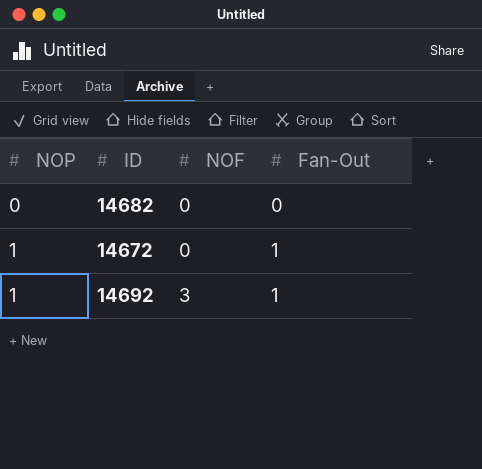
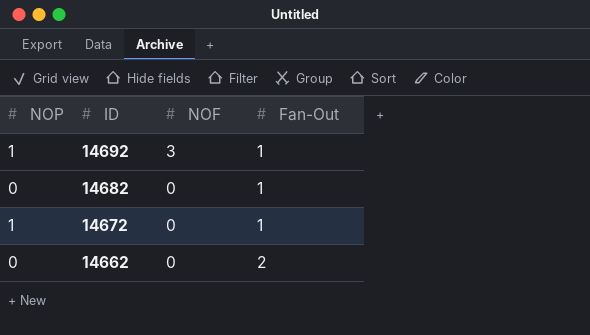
row order: NOP ascending -> ID descending
14682 | Fan-Out: 0 -> 1
row 14662: none -> 0 | 0 | 2

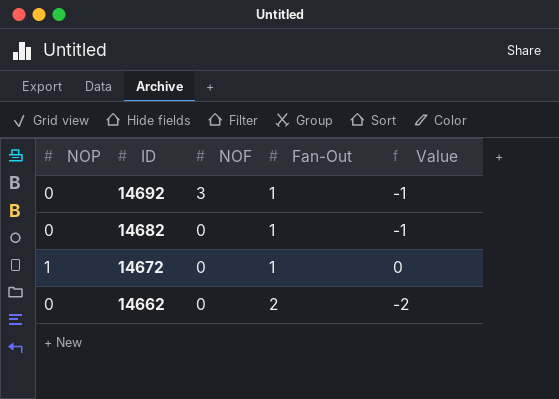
column Value | formula: none -> [NOP] - [Fan-Out]
14692 | NOP: 1 -> 0

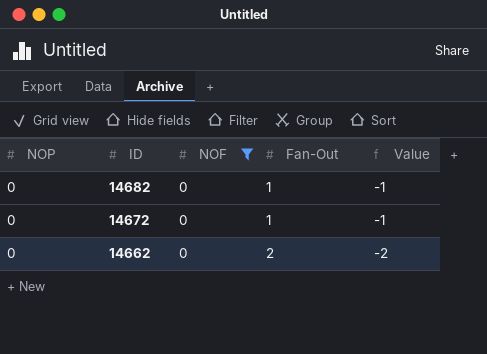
filter: none -> NOF = 0
14672 | NOP: 1 -> 0
14672 | Value: 0 -> -1

